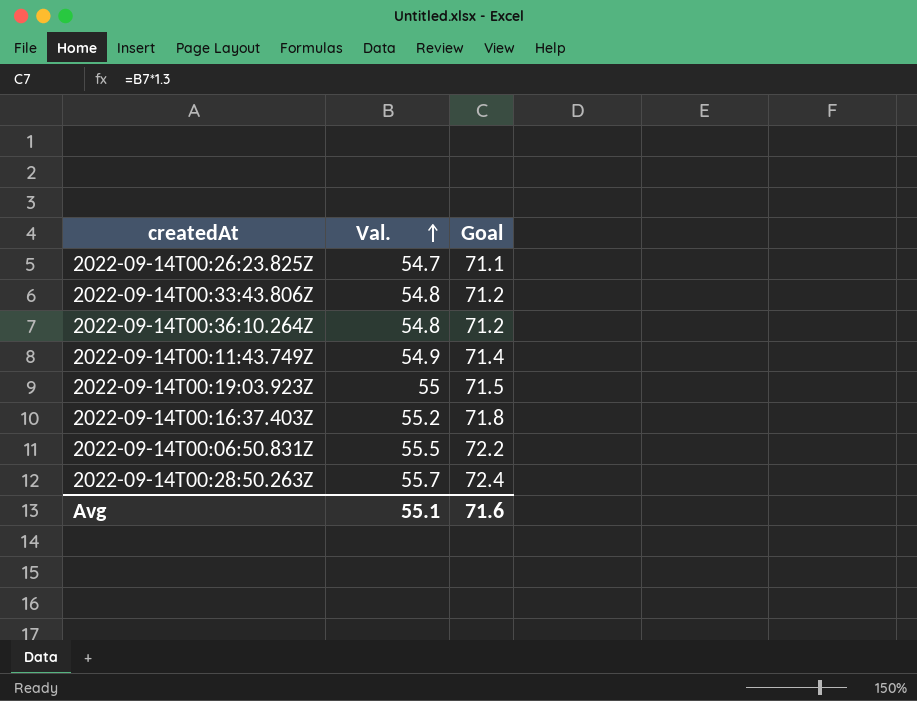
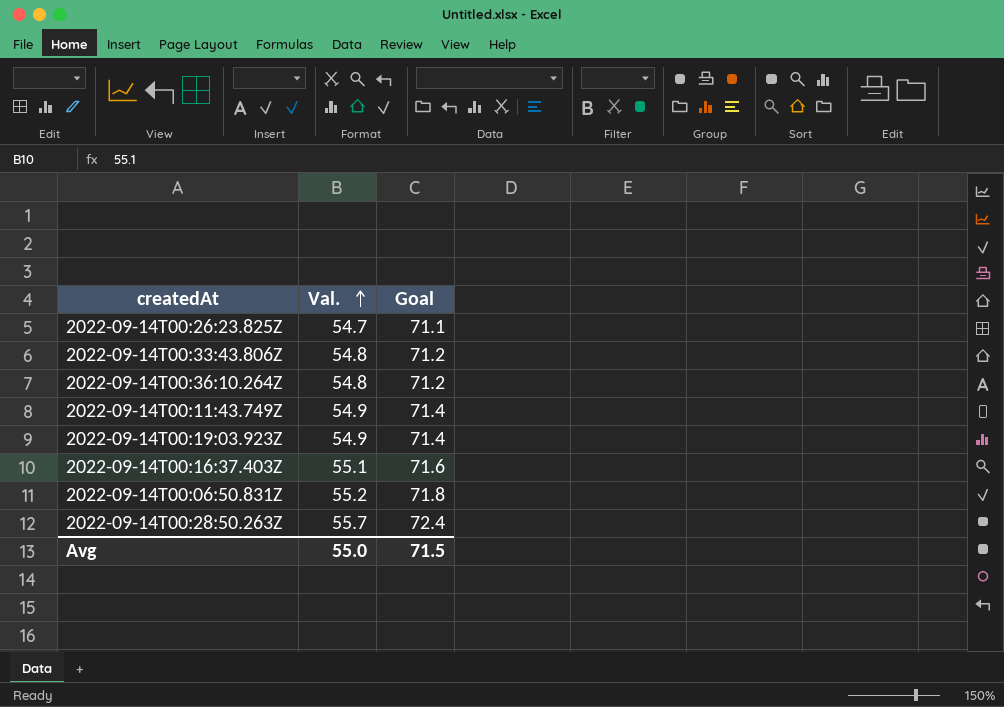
2022-09-14T00:19:03.923Z | Val.: 55 -> 54.9
2022-09-14T00:19:03.923Z | Goal: 71.5 -> 71.4
2022-09-14T00:16:37.403Z | Val.: 55.2 -> 55.1
2022-09-14T00:16:37.403Z | Goal: 71.8 -> 71.6
2022-09-14T00:06:50.831Z | Val.: 55.5 -> 55.2
2022-09-14T00:06:50.831Z | Goal: 72.2 -> 71.8
Avg | Val.: 55.1 -> 55.0
Avg | Goal: 71.6 -> 71.5

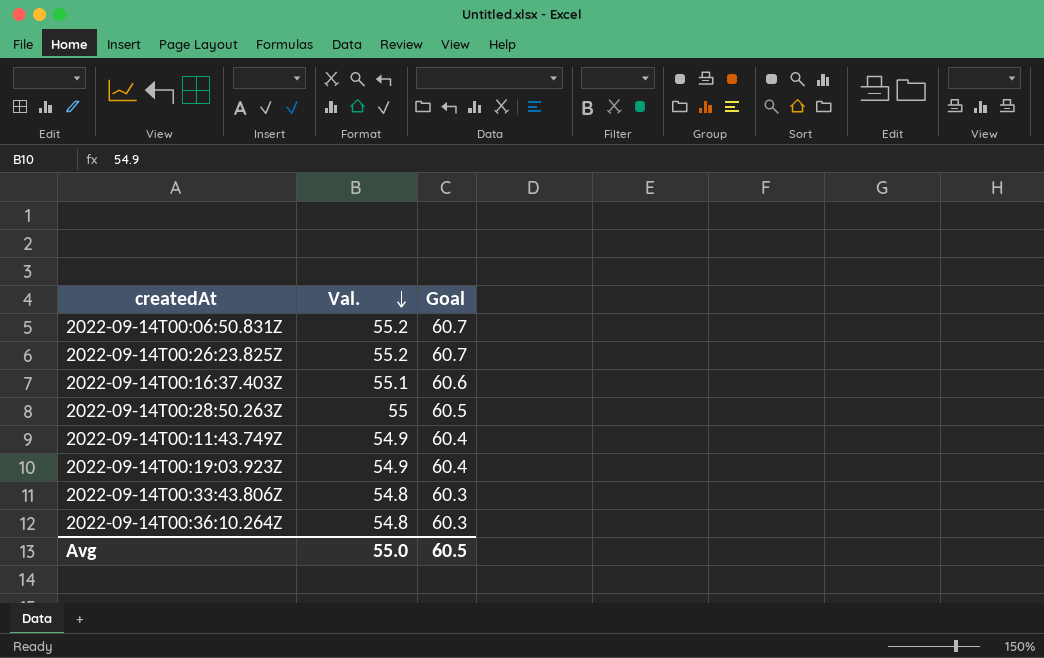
row order: Val. ascending -> Val. descending
column Goal | formula: [Val.] * 1.3 -> [Val.] * 1.1
2022-09-14T00:26:23.825Z | Val.: 54.7 -> 55.2
2022-09-14T00:28:50.263Z | Val.: 55.7 -> 55
Avg | Goal: 71.5 -> 60.5

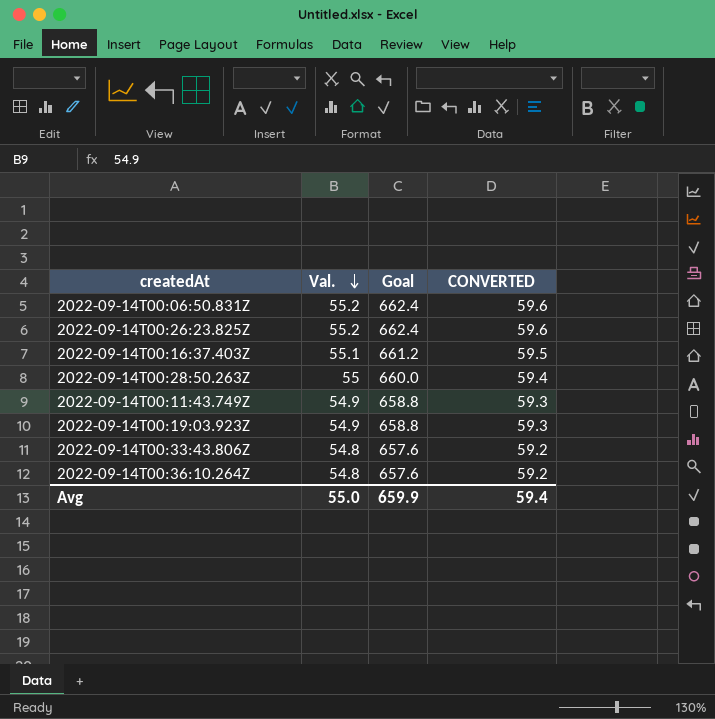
column Goal | formula: [Val.] * 1.1 -> [Val.] * 12
column CONVERTED | formula: none -> [Val.] * 1.08
Avg | Goal: 60.5 -> 659.9

